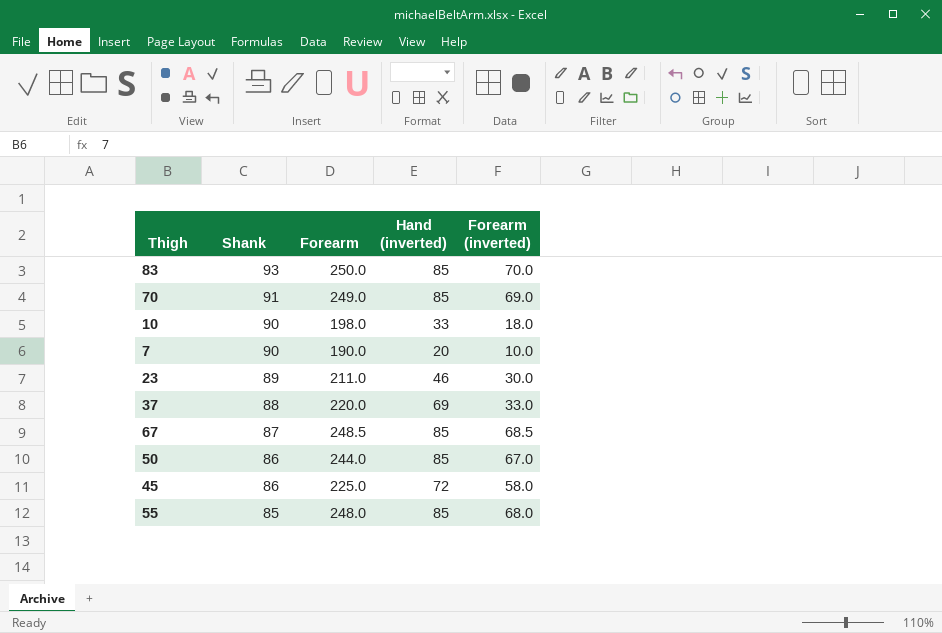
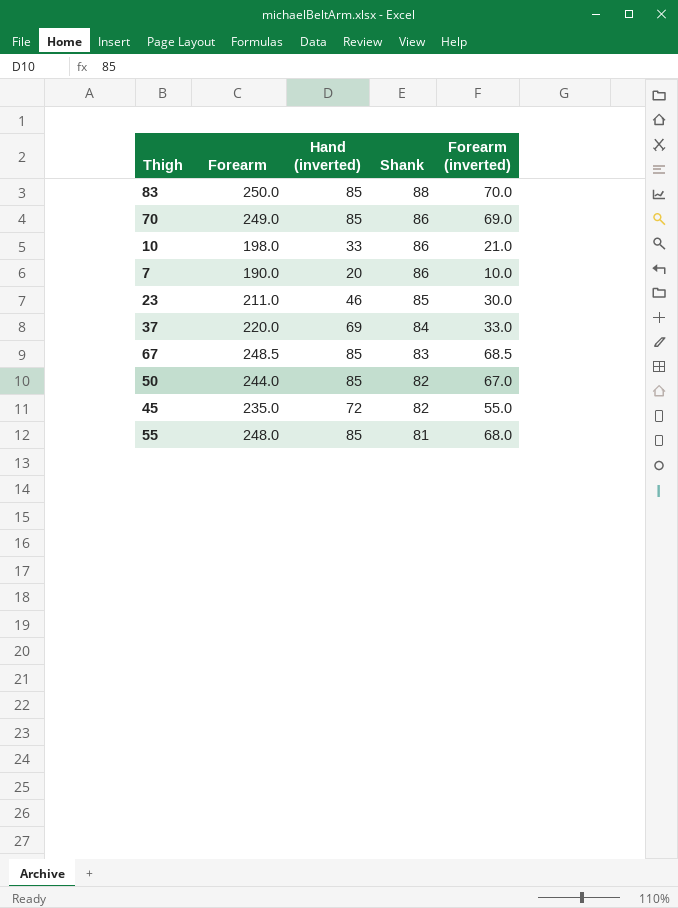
column Shank | position: 2 -> 4
83 | Shank: 93 -> 88
70 | Shank: 91 -> 86
10 | Shank: 90 -> 86
10 | Forearm (inverted): 18.0 -> 21.0
7 | Shank: 90 -> 86
23 | Shank: 89 -> 85
37 | Shank: 88 -> 84
67 | Shank: 87 -> 83
50 | Shank: 86 -> 82
45 | Forearm: 225.0 -> 235.0
45 | Shank: 86 -> 82
45 | Forearm (inverted): 58.0 -> 55.0
55 | Shank: 85 -> 81

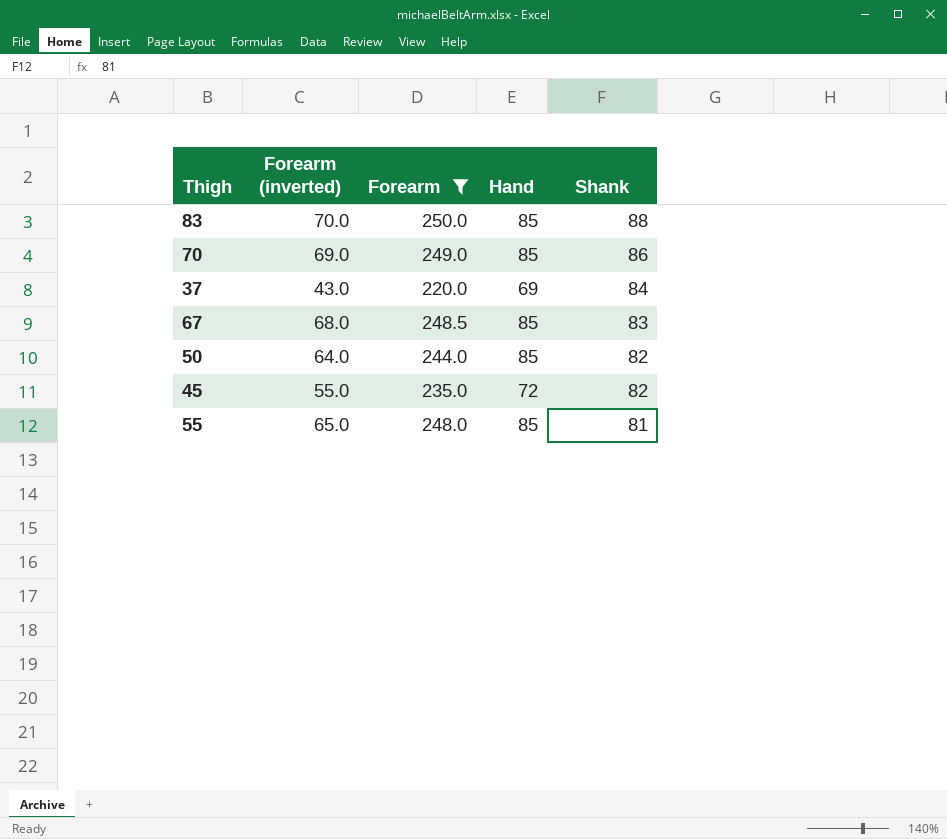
filter: none -> Forearm >= 220.0
column Forearm (inverted) | position: 5 -> 2
column name: Hand (inverted) -> Hand
37 | Forearm (inverted): 33.0 -> 43.0
67 | Forearm (inverted): 68.5 -> 68.0
50 | Forearm (inverted): 67.0 -> 64.0
55 | Forearm (inverted): 68.0 -> 65.0

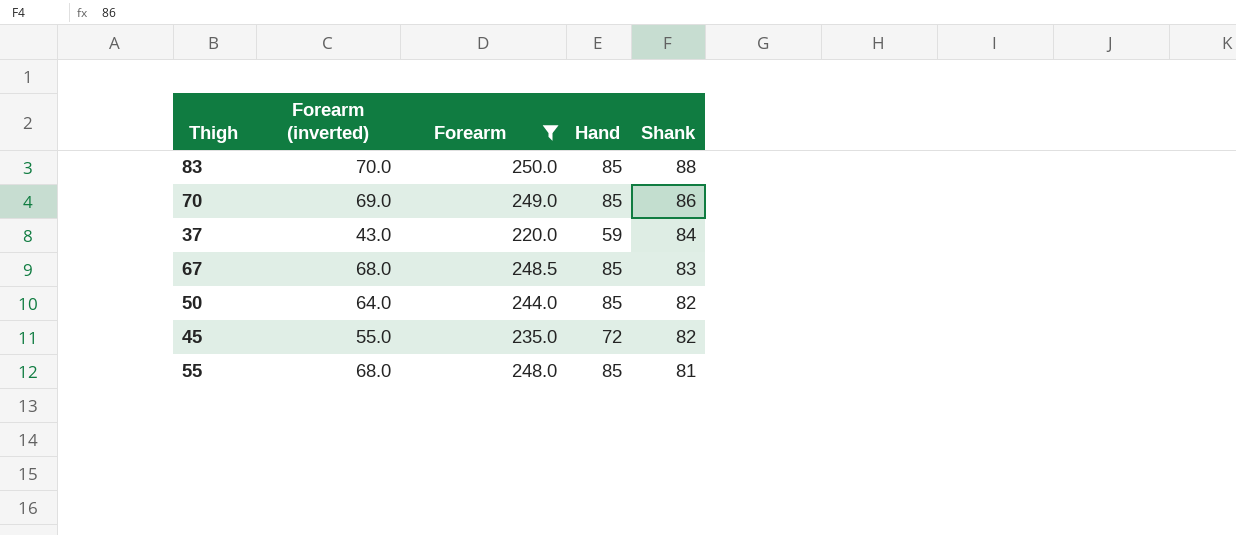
37 | Hand: 69 -> 59
55 | Forearm (inverted): 65.0 -> 68.0

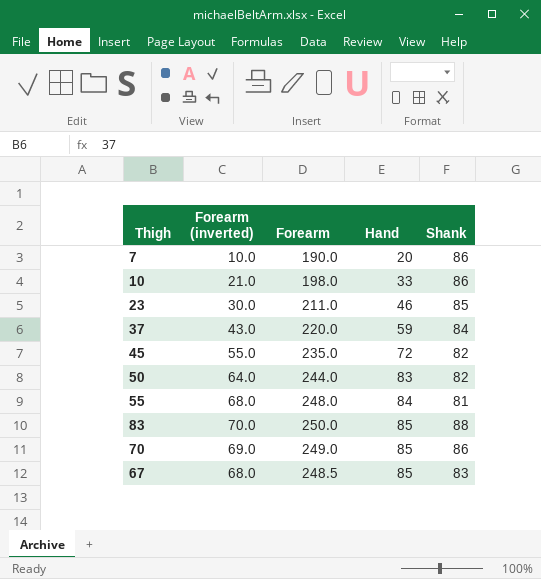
filter: Forearm >= 220.0 -> none
row order: Shank descending -> Hand ascending
50 | Hand: 85 -> 83
55 | Hand: 85 -> 84

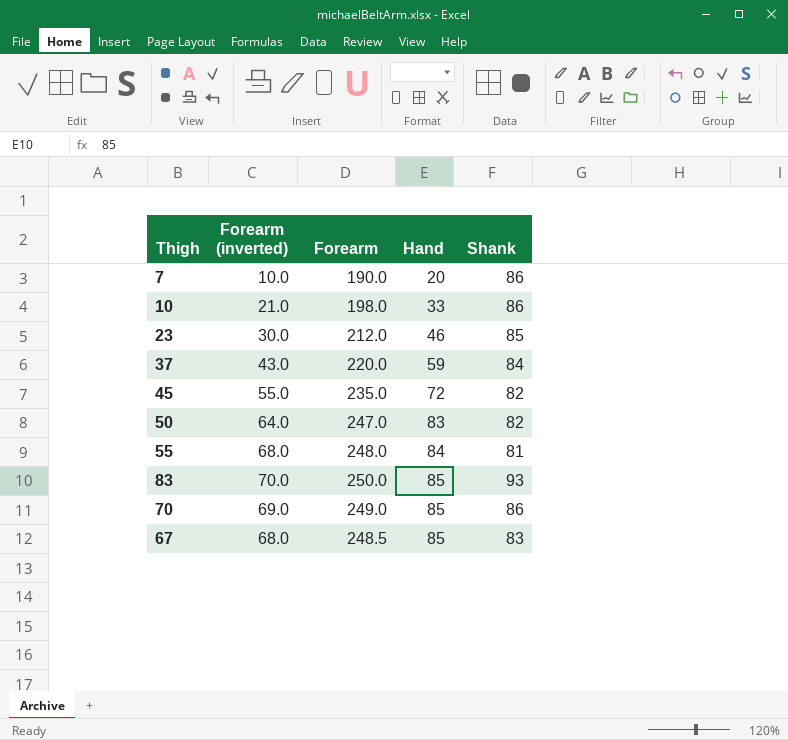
23 | Forearm: 211.0 -> 212.0
50 | Forearm: 244.0 -> 247.0
83 | Shank: 88 -> 93

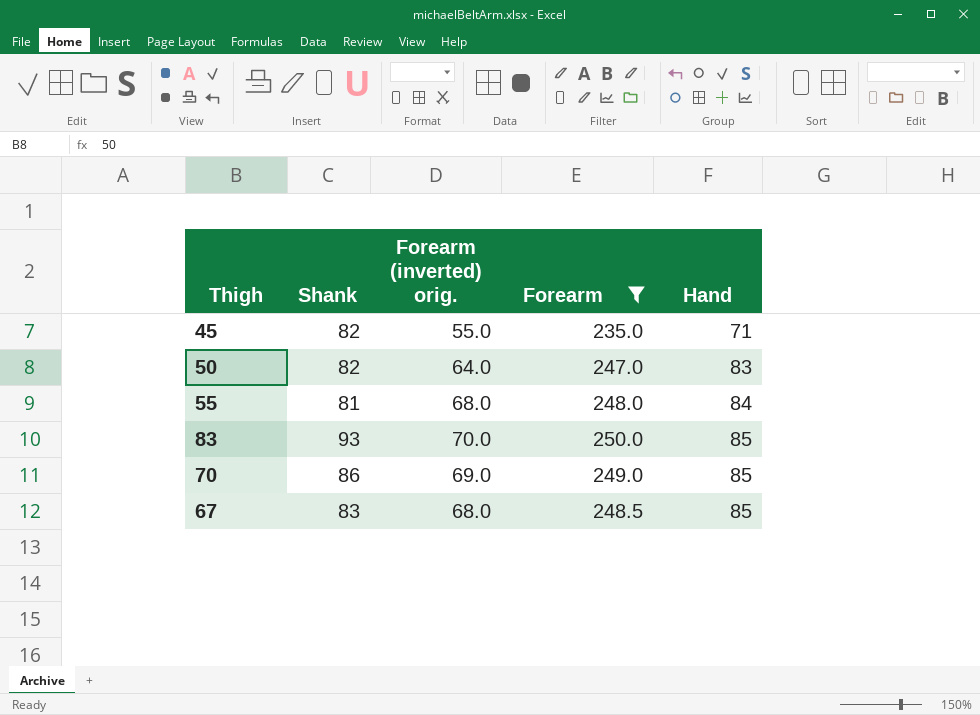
filter: none -> Forearm >= 235.0
column Shank | position: 5 -> 2
column name: Forearm (inverted) -> Forearm (inverted) orig.
45 | Hand: 72 -> 71

